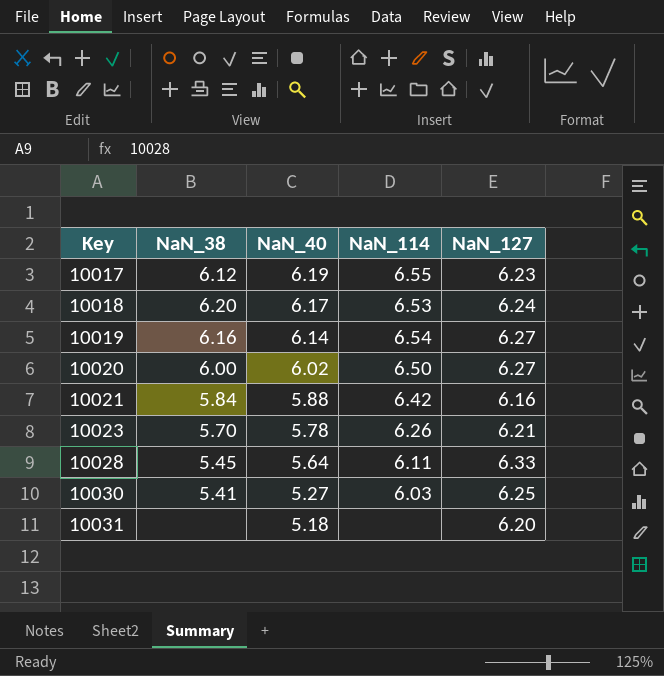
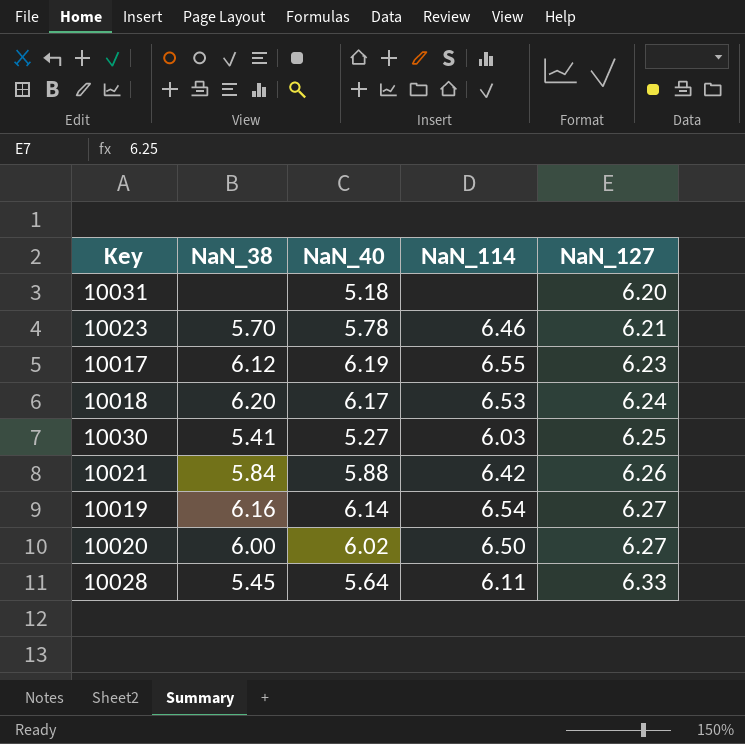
row order: Key ascending -> NaN_127 ascending
10023 | NaN_114: 6.26 -> 6.46
10021 | NaN_127: 6.16 -> 6.26

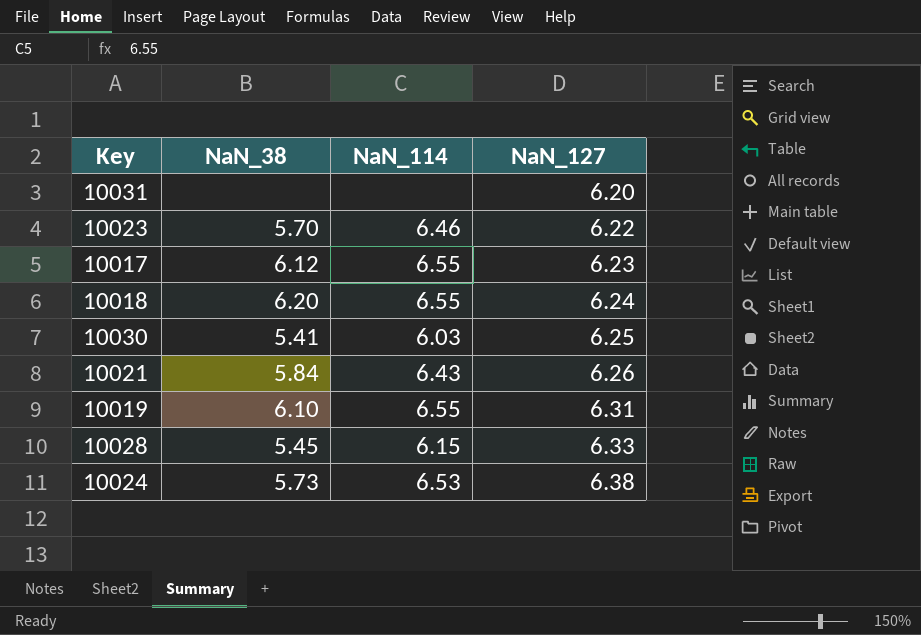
column NaN_40 | position: 3 -> none
row 10020: 6.00 | 6.02 | 6.50 | 6.27 -> none
10023 | NaN_127: 6.21 -> 6.22
10018 | NaN_114: 6.53 -> 6.55
10021 | NaN_114: 6.42 -> 6.43
10019 | NaN_38: 6.16 -> 6.10
10019 | NaN_114: 6.54 -> 6.55
10019 | NaN_127: 6.27 -> 6.31
10028 | NaN_114: 6.11 -> 6.15
row 10024: none -> 5.73 | 6.53 | 6.38

